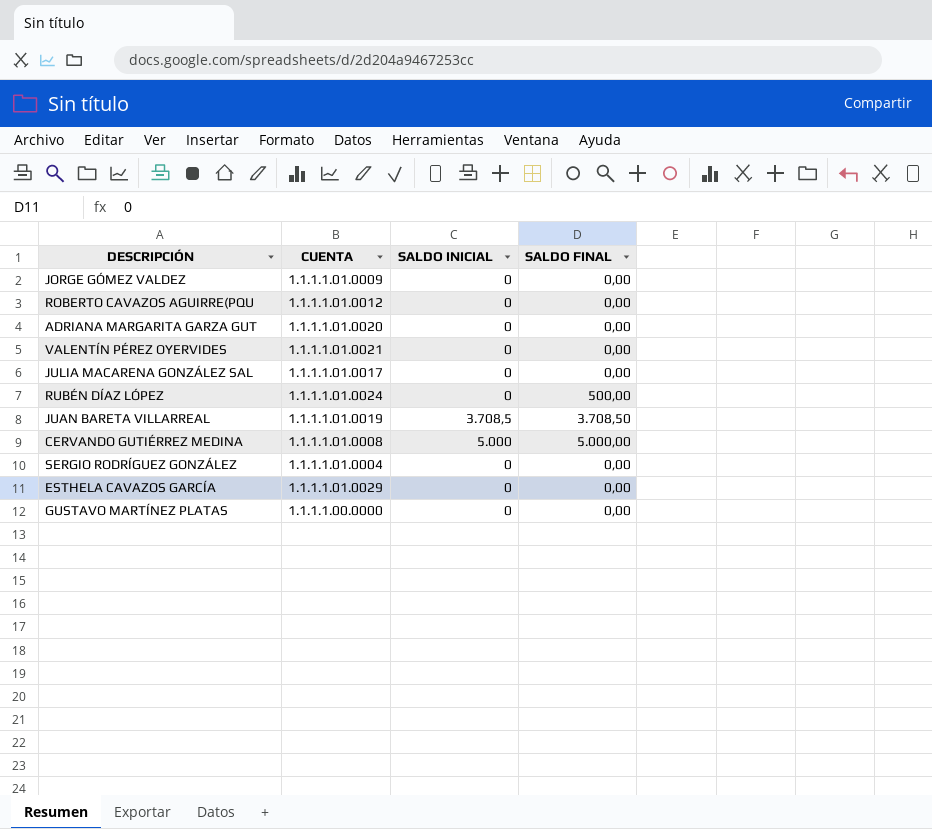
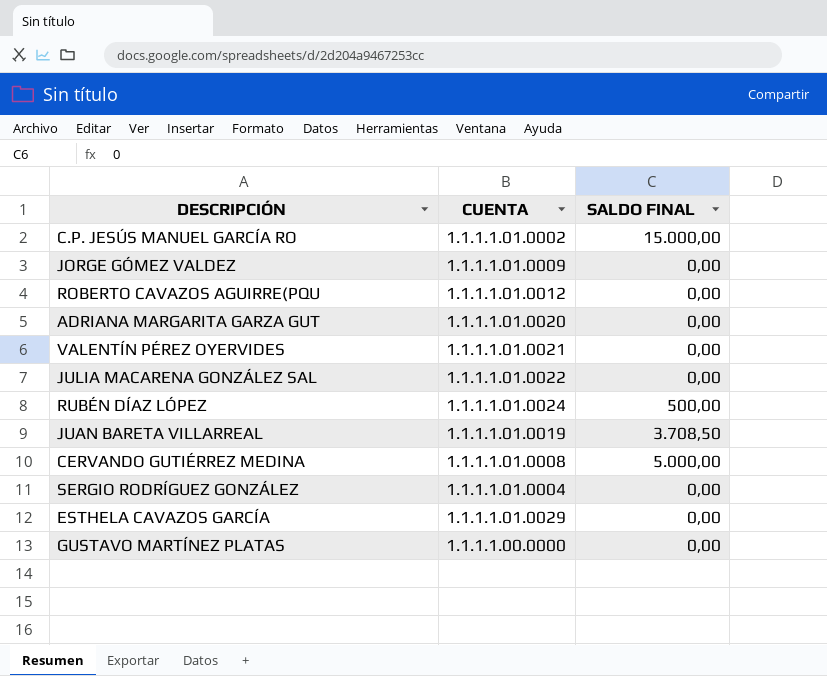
column SALDO INICIAL | position: 3 -> none
row C.P. JESÚS MANUEL GARCÍA RO: none -> 1.1.1.1.01.0002 | 15.000,00
JULIA MACARENA GONZÁLEZ SAL | CUENTA: 1.1.1.1.01.0017 -> 1.1.1.1.01.0022

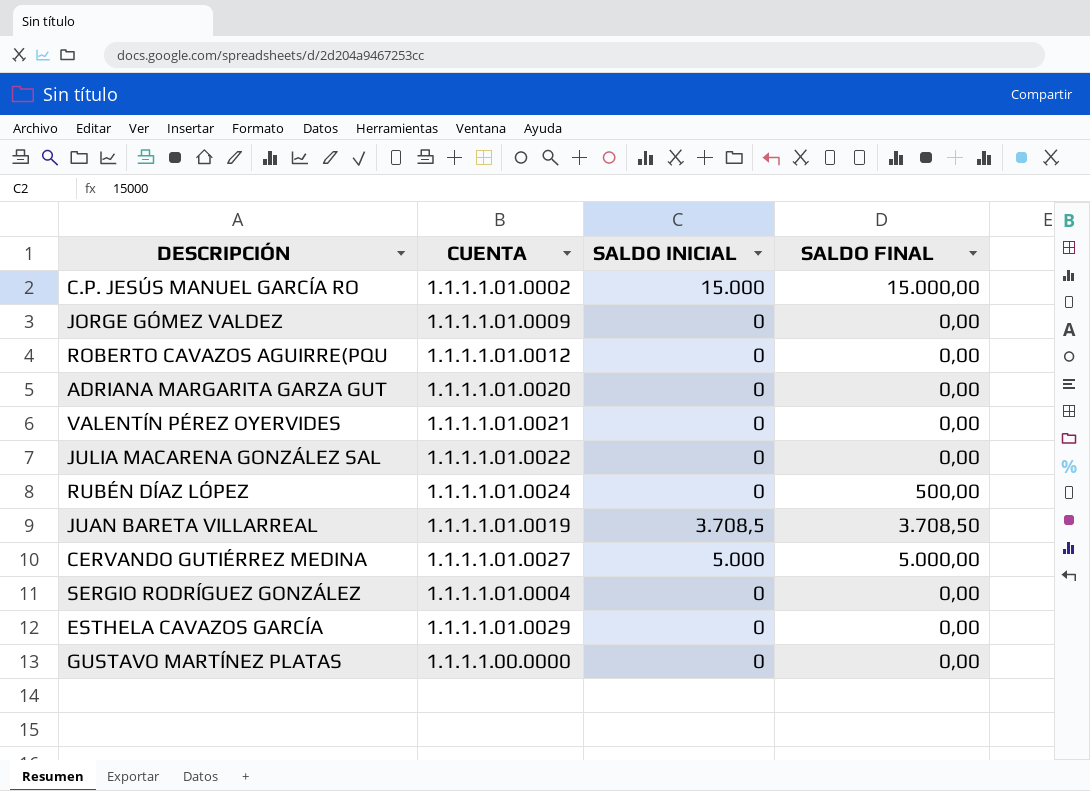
column SALDO INICIAL | position: none -> 3
CERVANDO GUTIÉRREZ MEDINA | CUENTA: 1.1.1.1.01.0008 -> 1.1.1.1.01.0027

